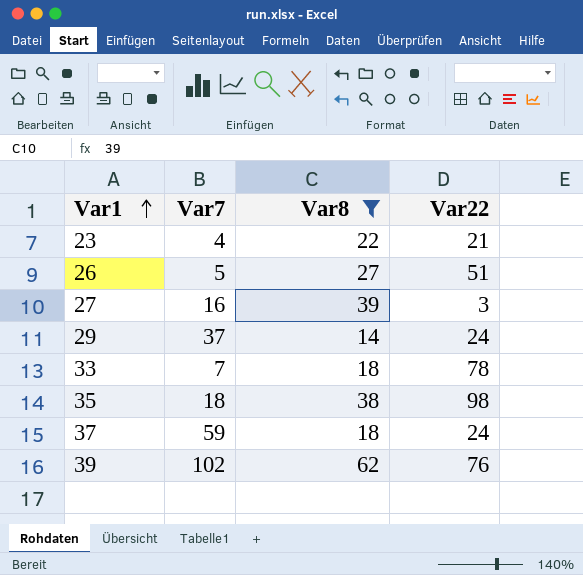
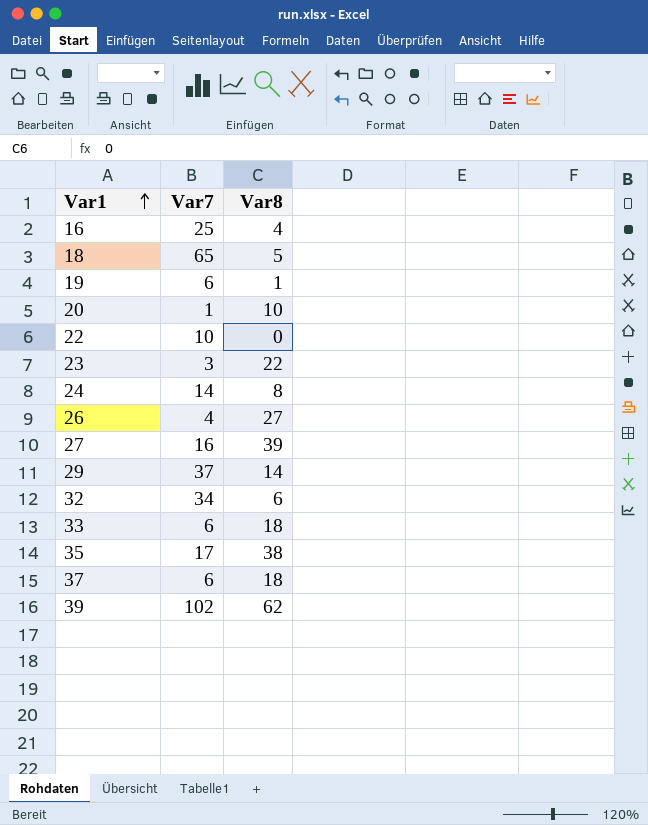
filter: Var8 >= 14 -> none
column Var22 | position: 4 -> none
23 | Var7: 4 -> 3
26 | Var7: 5 -> 4
33 | Var7: 7 -> 6
35 | Var7: 18 -> 17
37 | Var7: 59 -> 6

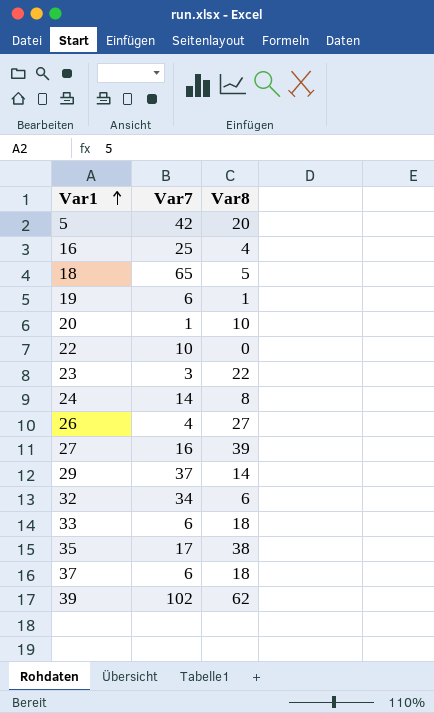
row 5: none -> 42 | 20

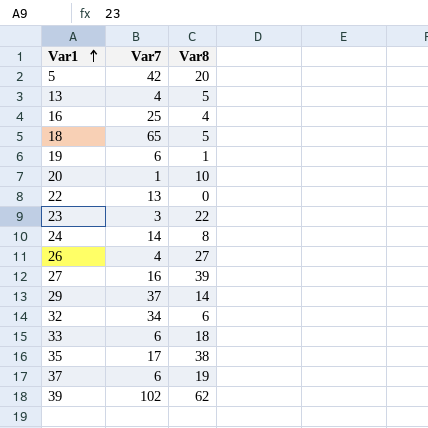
row 13: none -> 4 | 5
22 | Var7: 10 -> 13
37 | Var8: 18 -> 19

